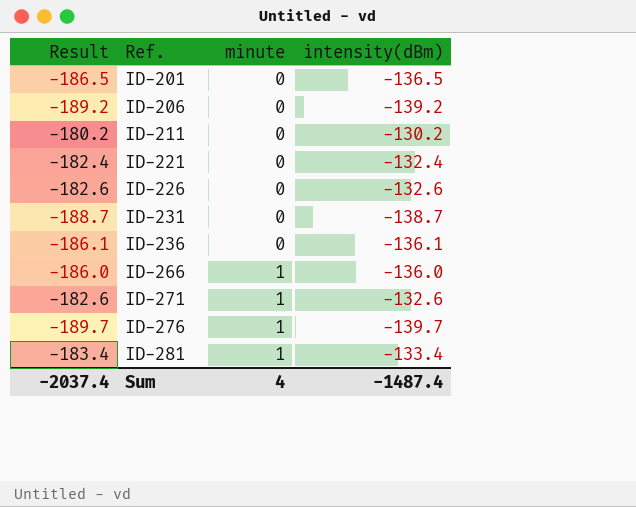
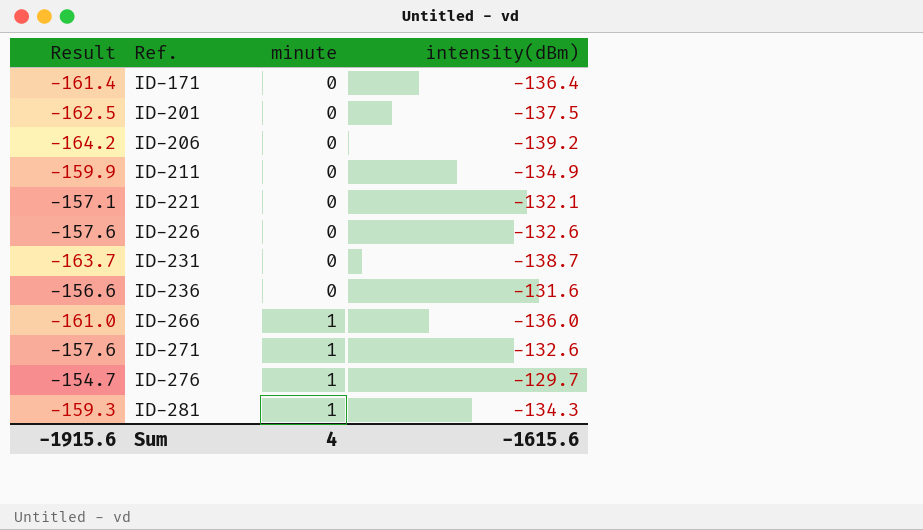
column Result | formula: [intensity(dBm)] - 50 -> [intensity(dBm)] - 25
row ID-171: none -> -161.4 | 0 | -136.4
ID-201 | intensity(dBm): -136.5 -> -137.5
ID-211 | intensity(dBm): -130.2 -> -134.9
ID-221 | intensity(dBm): -132.4 -> -132.1
ID-236 | intensity(dBm): -136.1 -> -131.6
ID-276 | intensity(dBm): -139.7 -> -129.7
ID-281 | intensity(dBm): -133.4 -> -134.3
Sum | Result: -2037.4 -> -1915.6
Sum | intensity(dBm): -1487.4 -> -1615.6

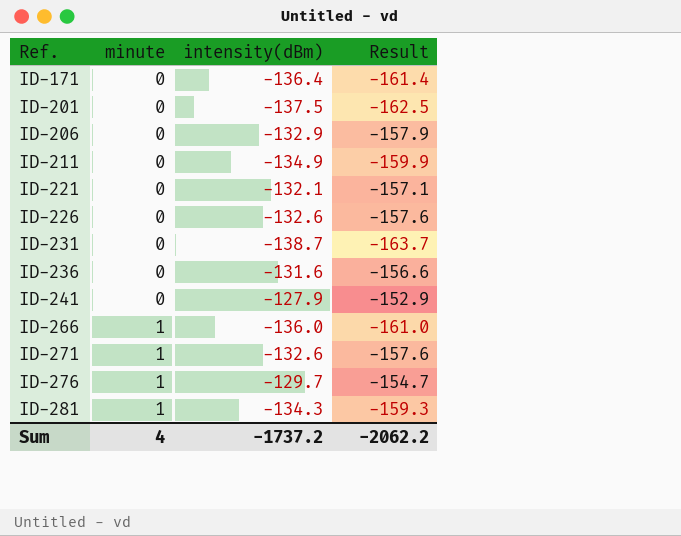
column Result | position: 1 -> 4
ID-206 | intensity(dBm): -139.2 -> -132.9
ID-206 | Result: -164.2 -> -157.9
row ID-241: none -> 0 | -127.9 | -152.9
Sum | intensity(dBm): -1615.6 -> -1737.2
Sum | Result: -1915.6 -> -2062.2

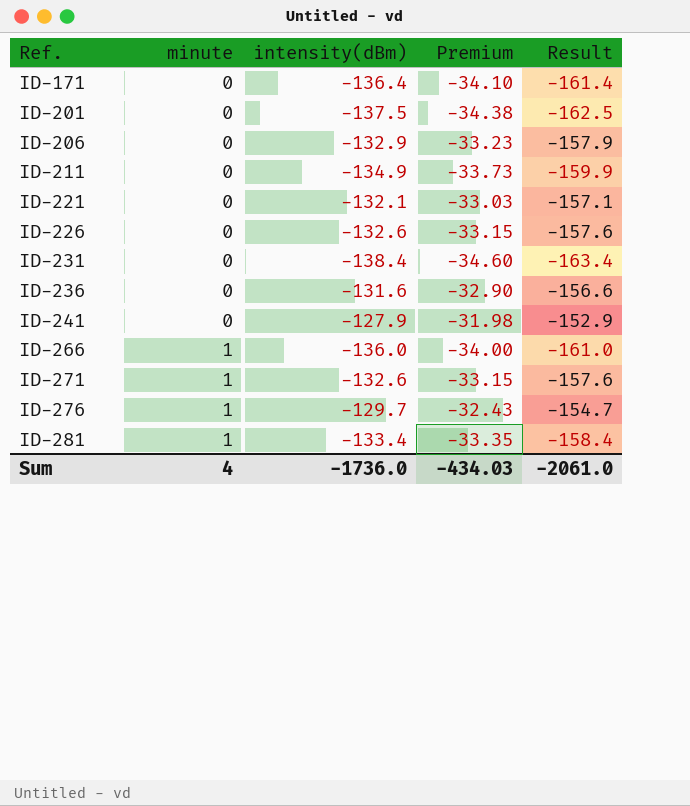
column Premium | formula: none -> [intensity(dBm)] * 0.25
ID-231 | intensity(dBm): -138.7 -> -138.4
ID-231 | Result: -163.7 -> -163.4
ID-281 | intensity(dBm): -134.3 -> -133.4
ID-281 | Result: -159.3 -> -158.4
Sum | intensity(dBm): -1737.2 -> -1736.0
Sum | Result: -2062.2 -> -2061.0

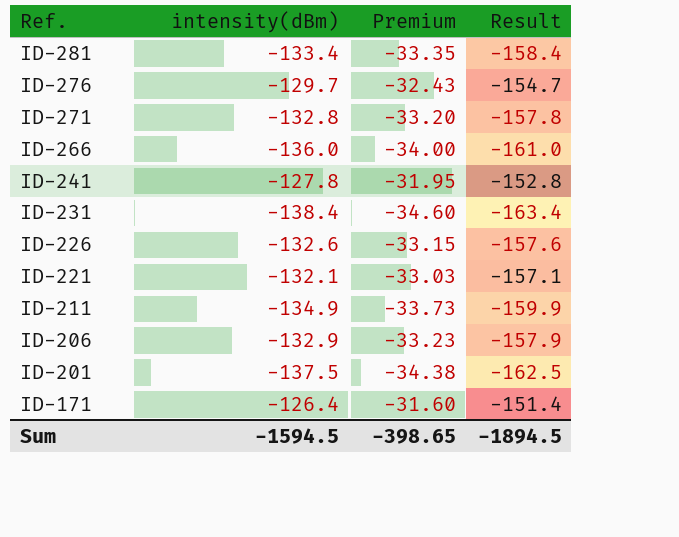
row order: Ref. ascending -> Ref. descending
column minute | position: 2 -> none
row ID-236: 0 | -131.6 | -32.90 | -156.6 -> none
ID-271 | intensity(dBm): -132.6 -> -132.8
ID-271 | Premium: -33.15 -> -33.20
ID-271 | Result: -157.6 -> -157.8
ID-241 | intensity(dBm): -127.9 -> -127.8
ID-241 | Premium: -31.98 -> -31.95
ID-241 | Result: -152.9 -> -152.8
ID-171 | intensity(dBm): -136.4 -> -126.4
ID-171 | Premium: -34.10 -> -31.60
ID-171 | Result: -161.4 -> -151.4
Sum | intensity(dBm): -1736.0 -> -1594.5
Sum | Premium: -434.03 -> -398.65
Sum | Result: -2061.0 -> -1894.5

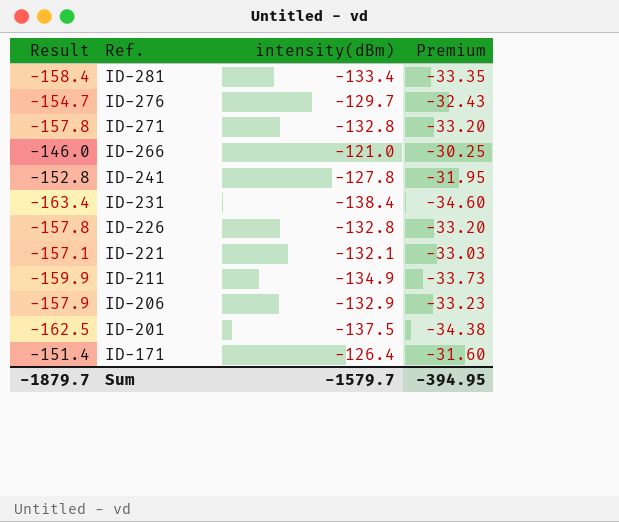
column Result | position: 4 -> 1
ID-266 | Result: -161.0 -> -146.0
ID-266 | intensity(dBm): -136.0 -> -121.0
ID-266 | Premium: -34.00 -> -30.25
ID-226 | Result: -157.6 -> -157.8
ID-226 | intensity(dBm): -132.6 -> -132.8
ID-226 | Premium: -33.15 -> -33.20
Sum | Result: -1894.5 -> -1879.7
Sum | intensity(dBm): -1594.5 -> -1579.7
Sum | Premium: -398.65 -> -394.95

